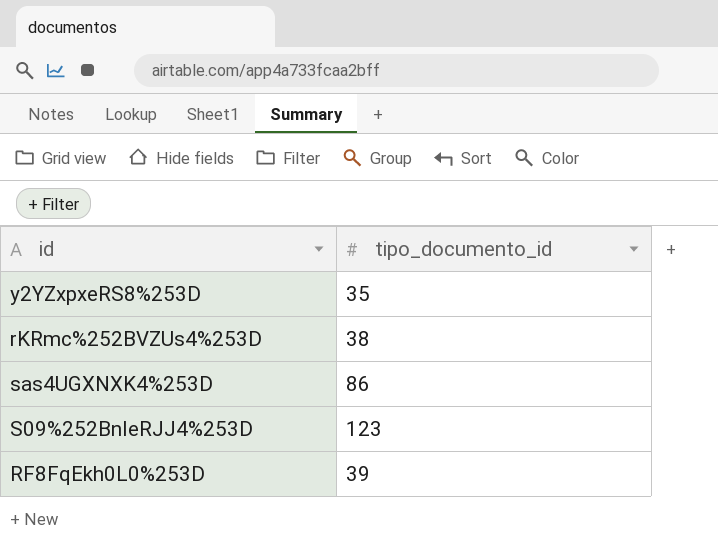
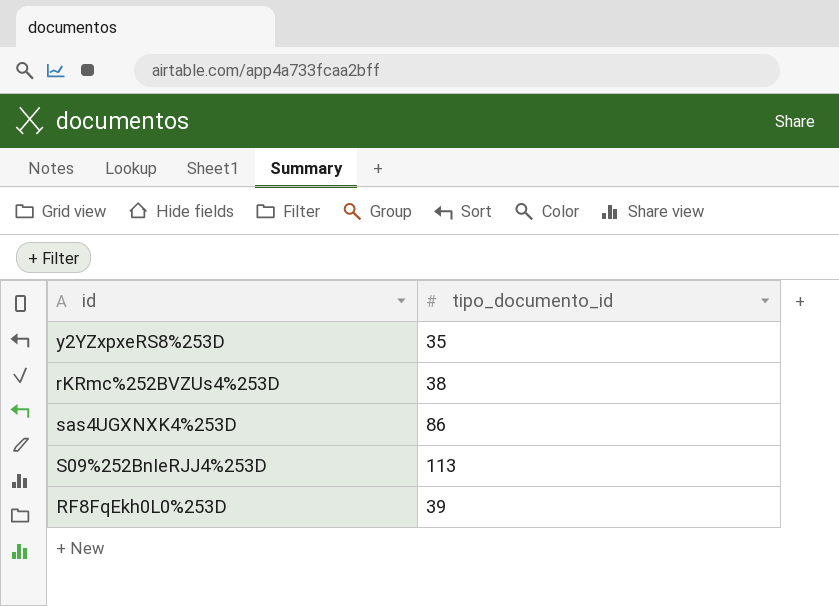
S09%252BnIeRJJ4%253D | tipo_documento_id: 123 -> 113

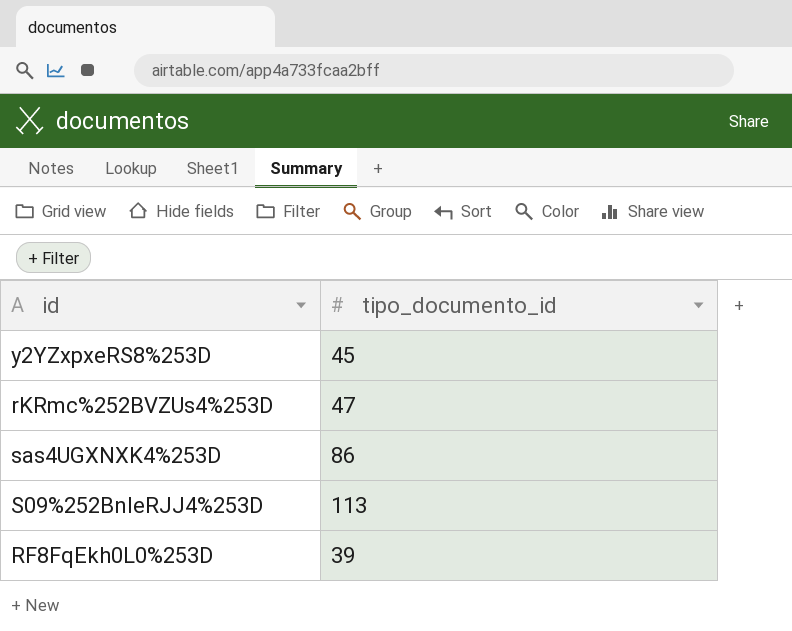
y2YZxpxeRS8%253D | tipo_documento_id: 35 -> 45
rKRmc%252BVZUs4%253D | tipo_documento_id: 38 -> 47

